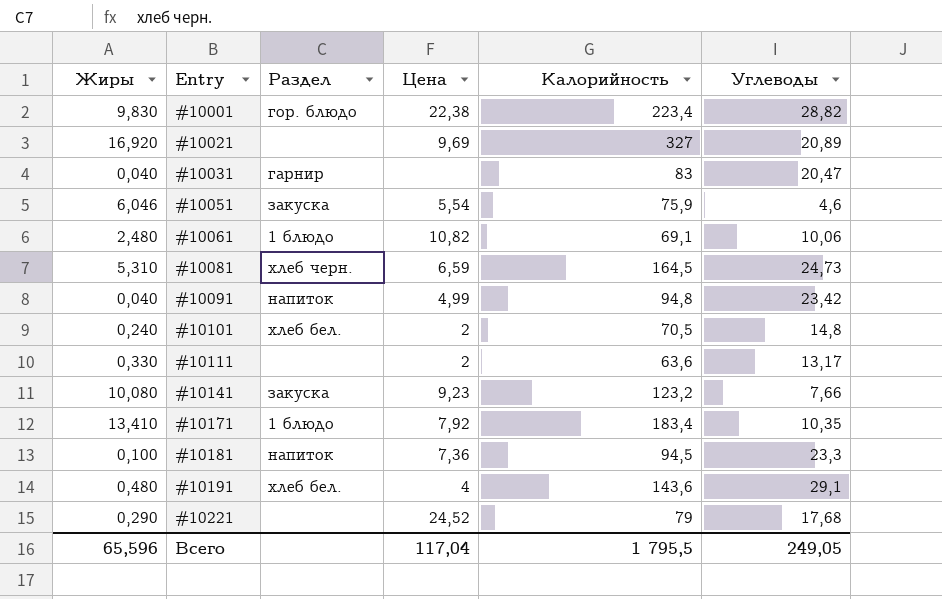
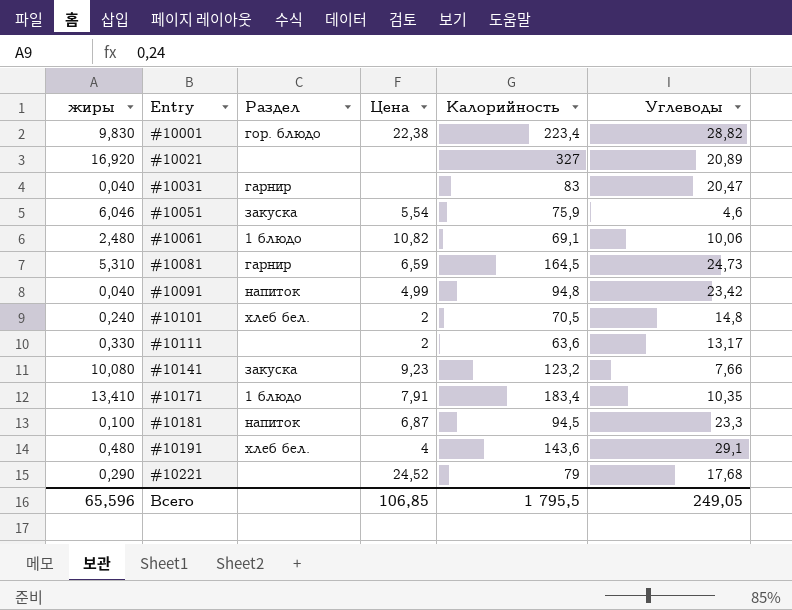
column name: Жиры -> жиры
#10021 | Цена: 9,69 -> none
#10081 | Раздел: хлеб черн. -> гарнир
#10171 | Цена: 7,92 -> 7,91
#10181 | Цена: 7,36 -> 6,87
Всего | Цена: 117,04 -> 106,85

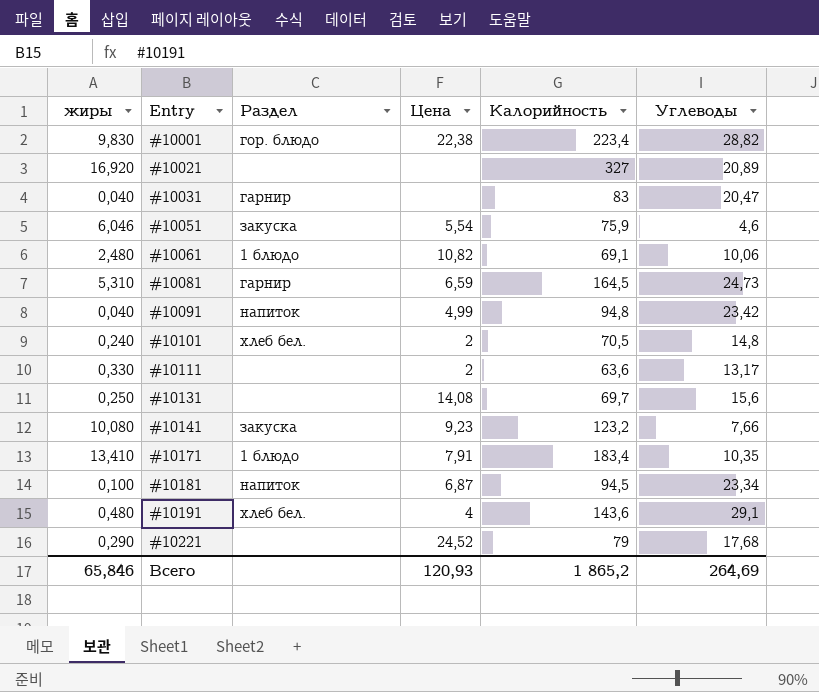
row #10131: none -> 0,250 | none | 14,08 | 69,7 | 15,6
#10181 | Углеводы: 23,3 -> 23,34
Всего | жиры: 65,596 -> 65,846
Всего | Цена: 106,85 -> 120,93
Всего | Калорийность: 1 795,5 -> 1 865,2
Всего | Углеводы: 249,05 -> 264,69

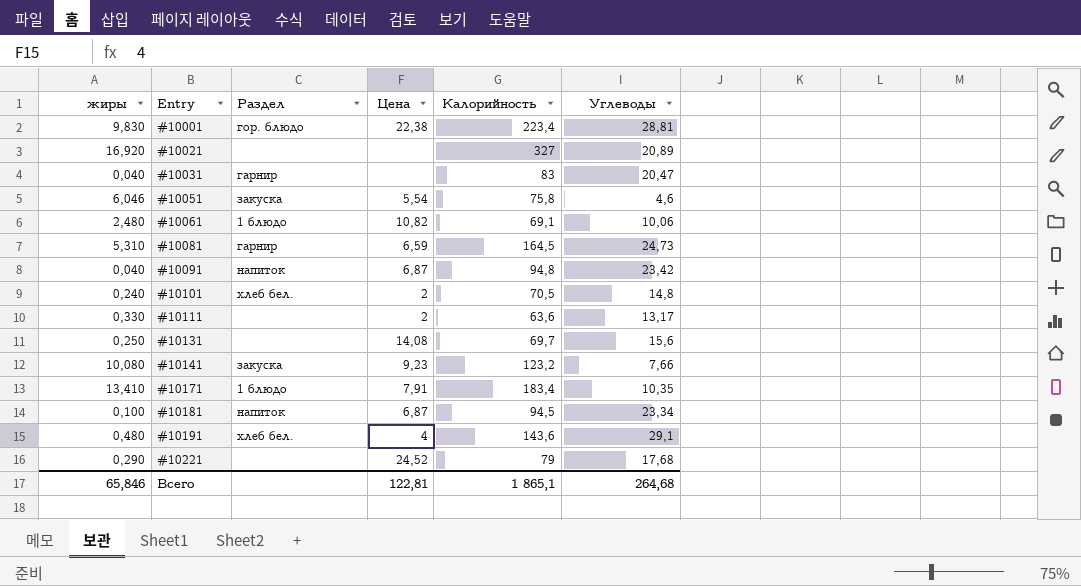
#10001 | Углеводы: 28,82 -> 28,81
#10051 | Калорийность: 75,9 -> 75,8
#10091 | Цена: 4,99 -> 6,87
Всего | Цена: 120,93 -> 122,81
Всего | Калорийность: 1 865,2 -> 1 865,1
Всего | Углеводы: 264,69 -> 264,68

